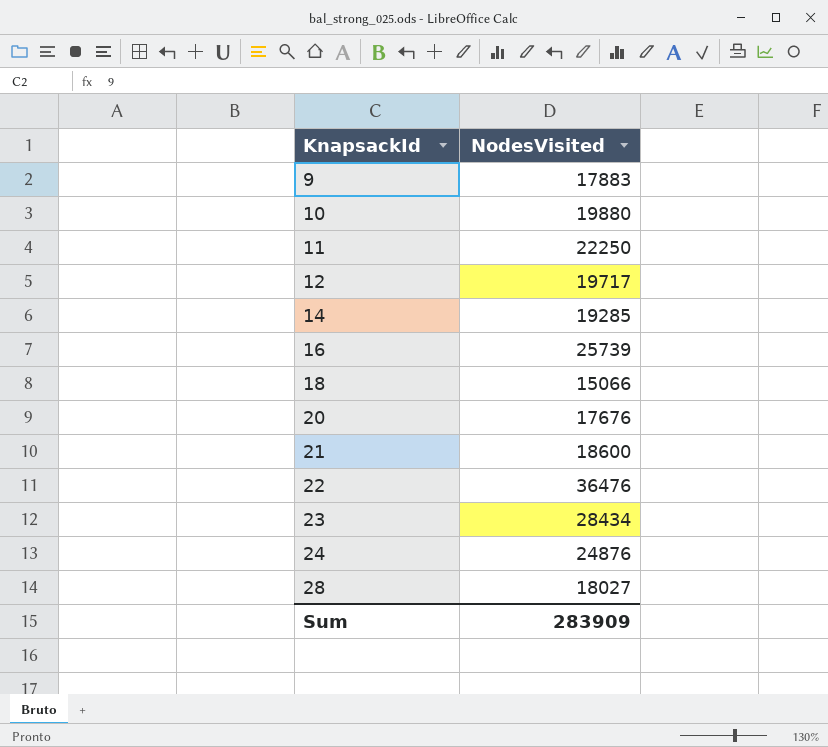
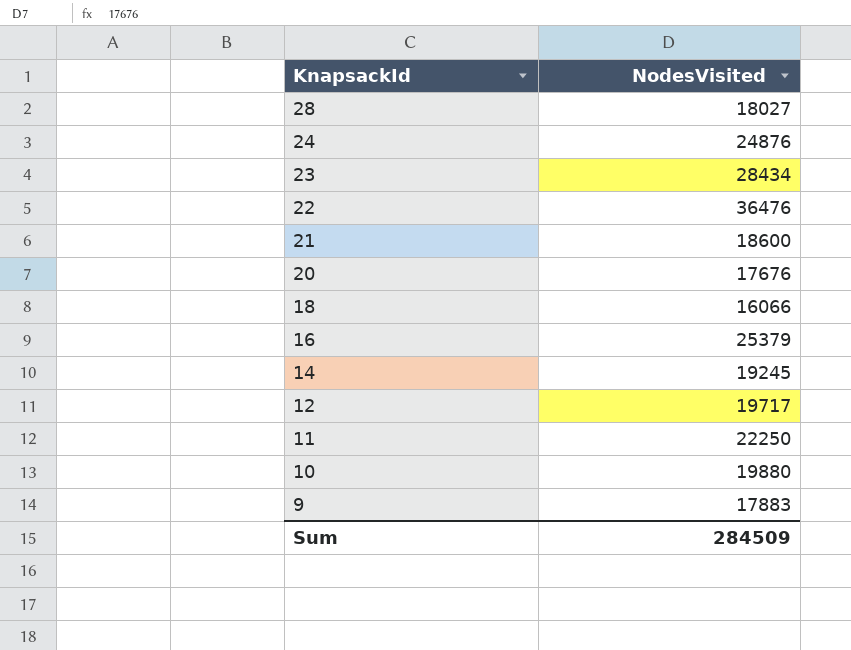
row order: KnapsackId ascending -> KnapsackId descending
18 | NodesVisited: 15066 -> 16066
16 | NodesVisited: 25739 -> 25379
14 | NodesVisited: 19285 -> 19245
Sum | NodesVisited: 283909 -> 284509

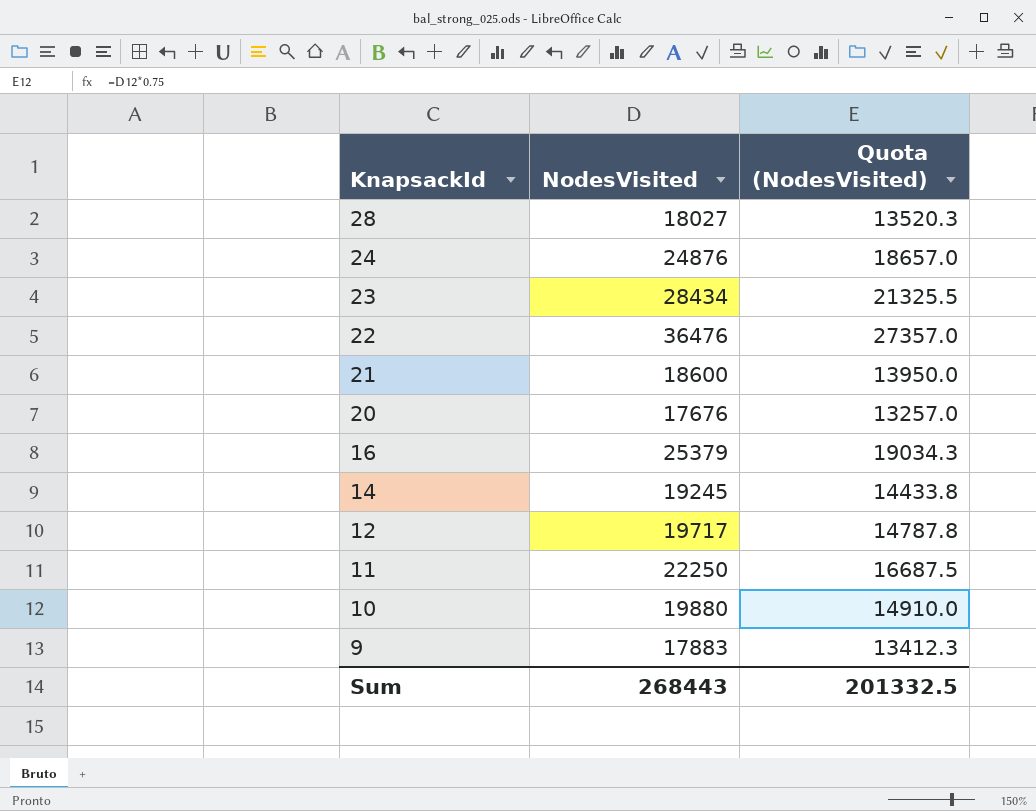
column Quota (NodesVisited) | formula: none -> [NodesVisited] * 0.75
row 18: 16066 -> none
Sum | NodesVisited: 284509 -> 268443

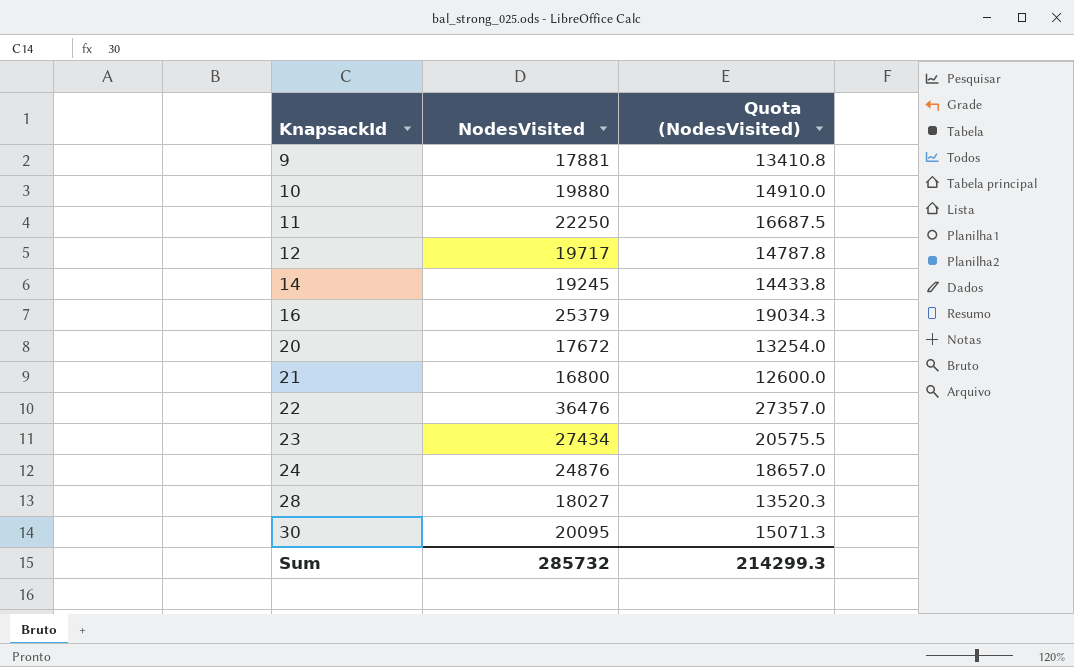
row order: KnapsackId descending -> KnapsackId ascending
9 | NodesVisited: 17883 -> 17881
9 | Quota (NodesVisited): 13412.3 -> 13410.8
20 | NodesVisited: 17676 -> 17672
20 | Quota (NodesVisited): 13257.0 -> 13254.0
21 | NodesVisited: 18600 -> 16800
21 | Quota (NodesVisited): 13950.0 -> 12600.0
23 | NodesVisited: 28434 -> 27434
23 | Quota (NodesVisited): 21325.5 -> 20575.5
row 30: none -> 20095 | 15071.3
Sum | NodesVisited: 268443 -> 285732
Sum | Quota (NodesVisited): 201332.5 -> 214299.3

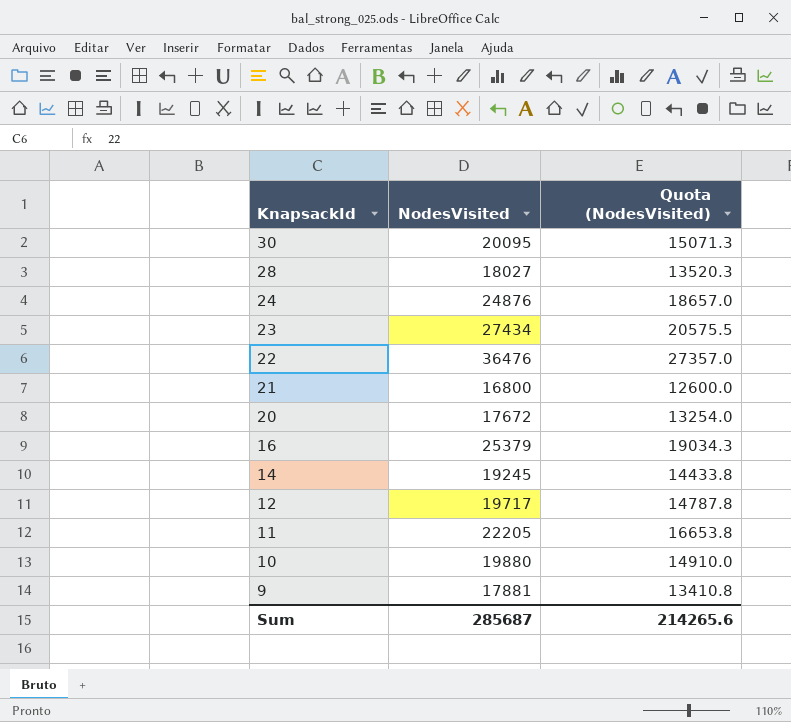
row order: KnapsackId ascending -> KnapsackId descending
11 | NodesVisited: 22250 -> 22205
11 | Quota (NodesVisited): 16687.5 -> 16653.8
Sum | NodesVisited: 285732 -> 285687
Sum | Quota (NodesVisited): 214299.3 -> 214265.6

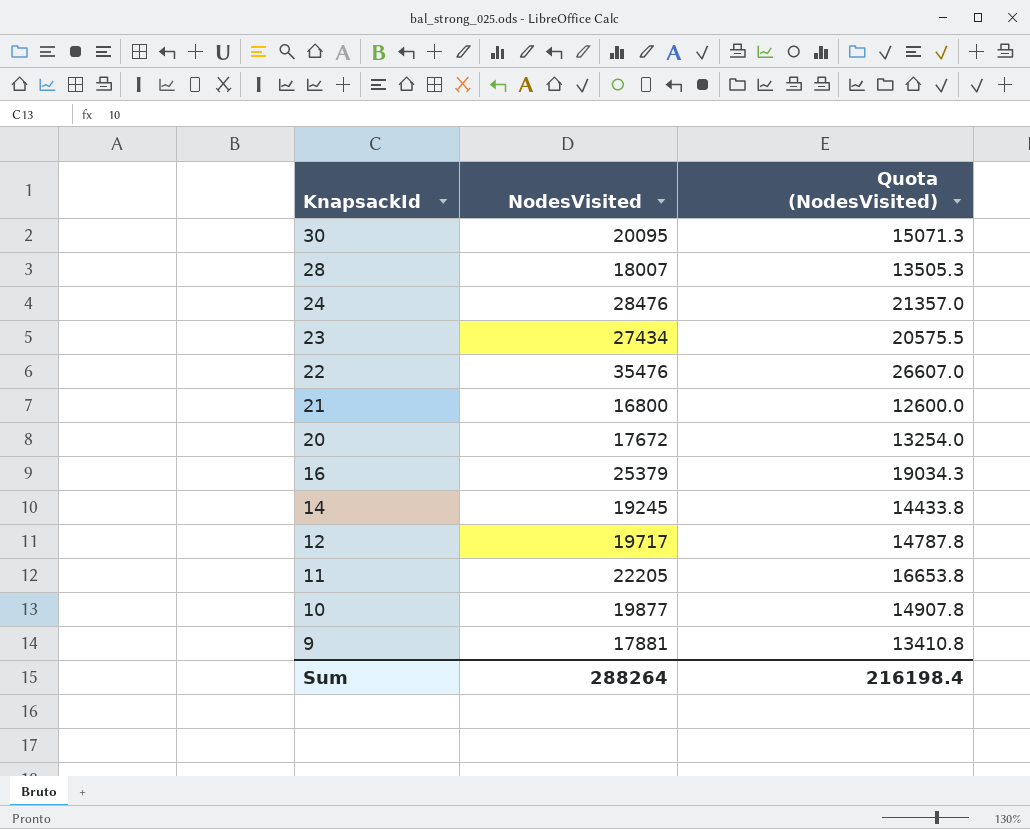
28 | NodesVisited: 18027 -> 18007
28 | Quota (NodesVisited): 13520.3 -> 13505.3
24 | NodesVisited: 24876 -> 28476
24 | Quota (NodesVisited): 18657.0 -> 21357.0
22 | NodesVisited: 36476 -> 35476
22 | Quota (NodesVisited): 27357.0 -> 26607.0
10 | NodesVisited: 19880 -> 19877
10 | Quota (NodesVisited): 14910.0 -> 14907.8
Sum | NodesVisited: 285687 -> 288264
Sum | Quota (NodesVisited): 214265.6 -> 216198.4

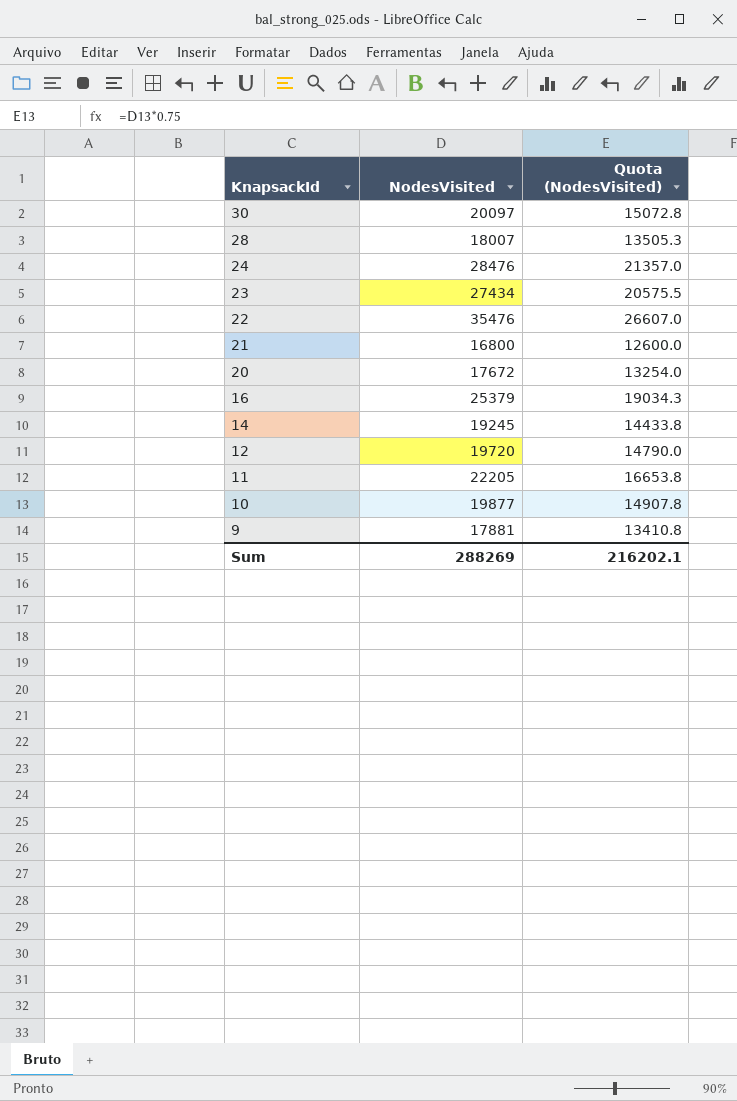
30 | NodesVisited: 20095 -> 20097
30 | Quota (NodesVisited): 15071.3 -> 15072.8
12 | NodesVisited: 19717 -> 19720
12 | Quota (NodesVisited): 14787.8 -> 14790.0
Sum | NodesVisited: 288264 -> 288269
Sum | Quota (NodesVisited): 216198.4 -> 216202.1

